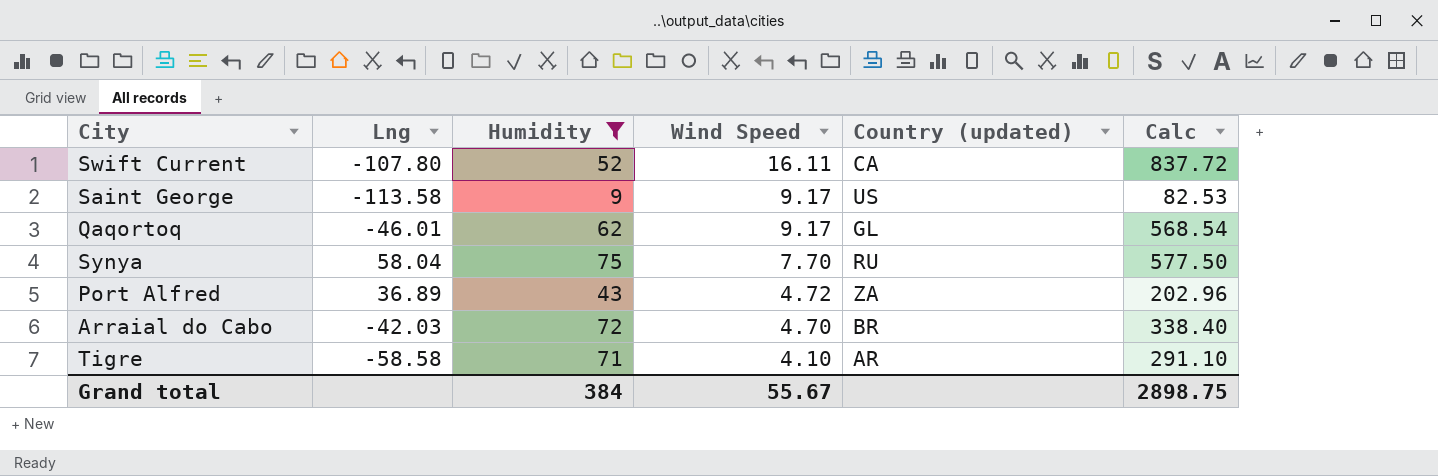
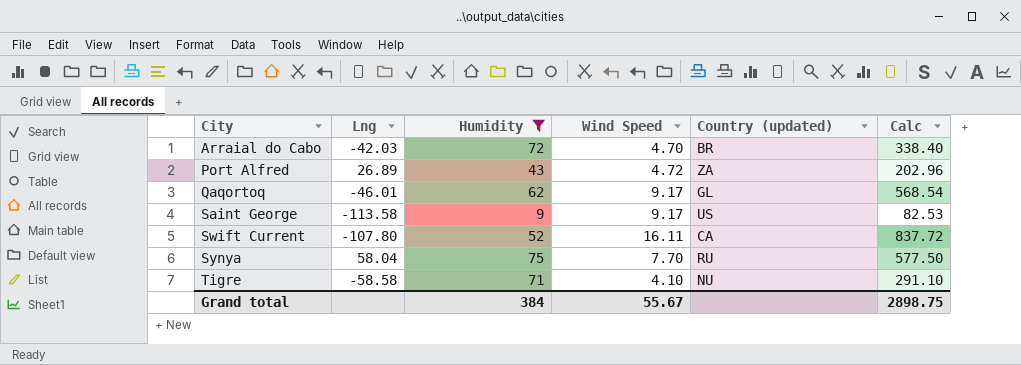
row order: Wind Speed descending -> City ascending
Port Alfred | Lng: 36.89 -> 26.89
Tigre | Country (updated): AR -> NU

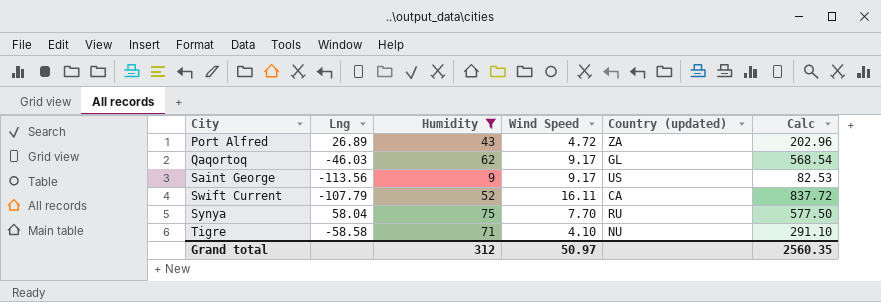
row Arraial do Cabo: -42.03 | 72 | 4.70 | BR | 338.40 -> none
Qaqortoq | Lng: -46.01 -> -46.03
Saint George | Lng: -113.58 -> -113.56
Swift Current | Lng: -107.80 -> -107.79
Grand total | Humidity: 384 -> 312
Grand total | Wind Speed: 55.67 -> 50.97
Grand total | Calc: 2898.75 -> 2560.35

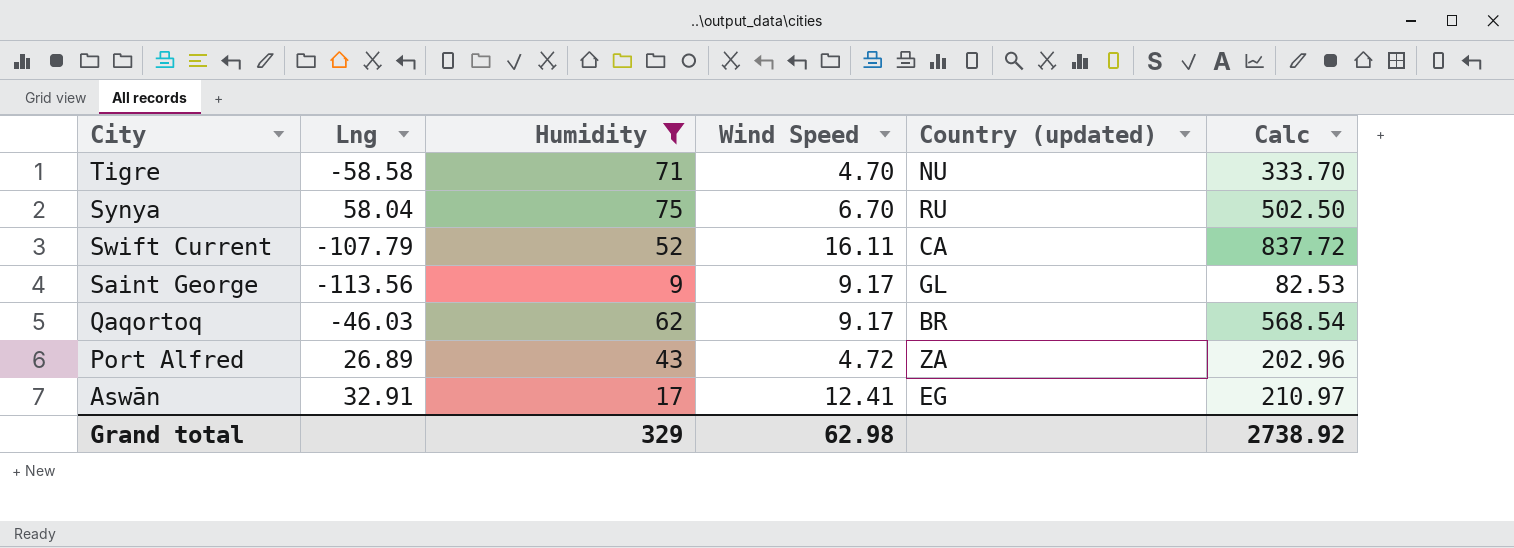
row order: City ascending -> City descending
Tigre | Wind Speed: 4.10 -> 4.70
Tigre | Calc: 291.10 -> 333.70
Synya | Wind Speed: 7.70 -> 6.70
Synya | Calc: 577.50 -> 502.50
Saint George | Country (updated): US -> GL
Qaqortoq | Country (updated): GL -> BR
row Aswān: none -> 32.91 | 17 | 12.41 | EG | 210.97
Grand total | Humidity: 312 -> 329
Grand total | Wind Speed: 50.97 -> 62.98
Grand total | Calc: 2560.35 -> 2738.92

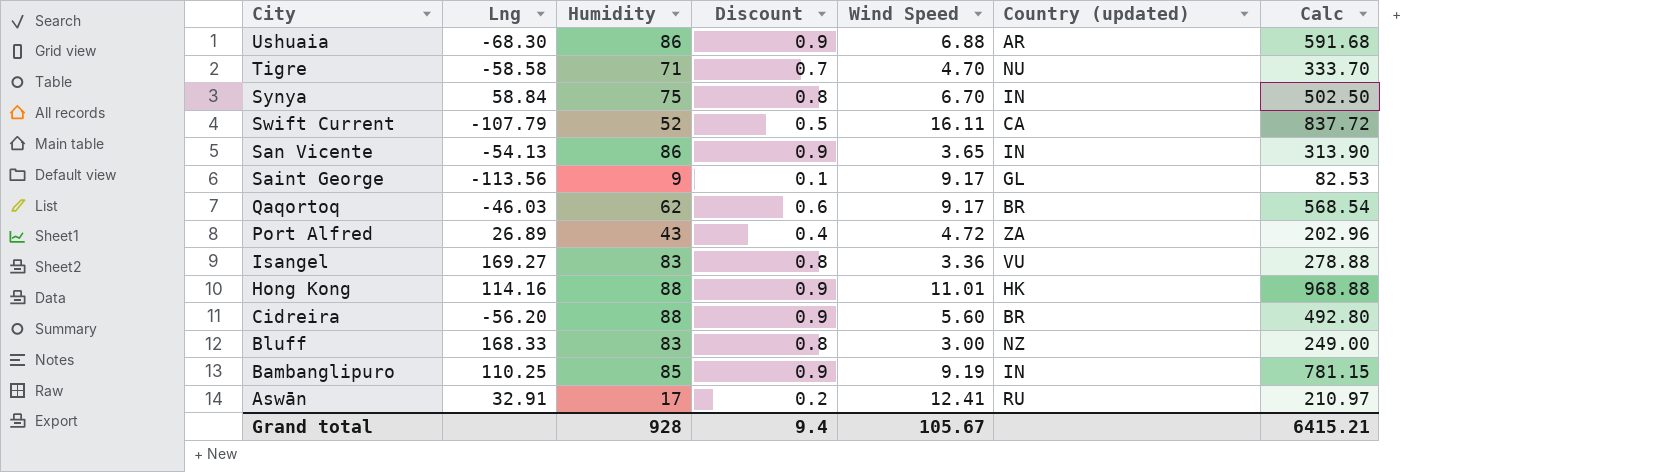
filter: Humidity <= 75 -> none
column Discount | formula: none -> [Humidity] * 0.01
Synya | Lng: 58.04 -> 58.84
Synya | Country (updated): RU -> IN
Aswān | Country (updated): EG -> RU
Grand total | Humidity: 329 -> 928
Grand total | Wind Speed: 62.98 -> 105.67
Grand total | Calc: 2738.92 -> 6415.21

